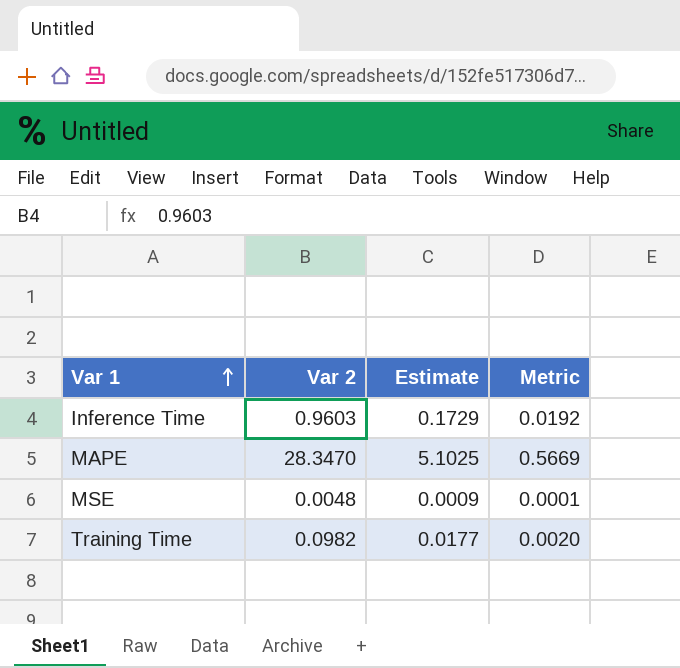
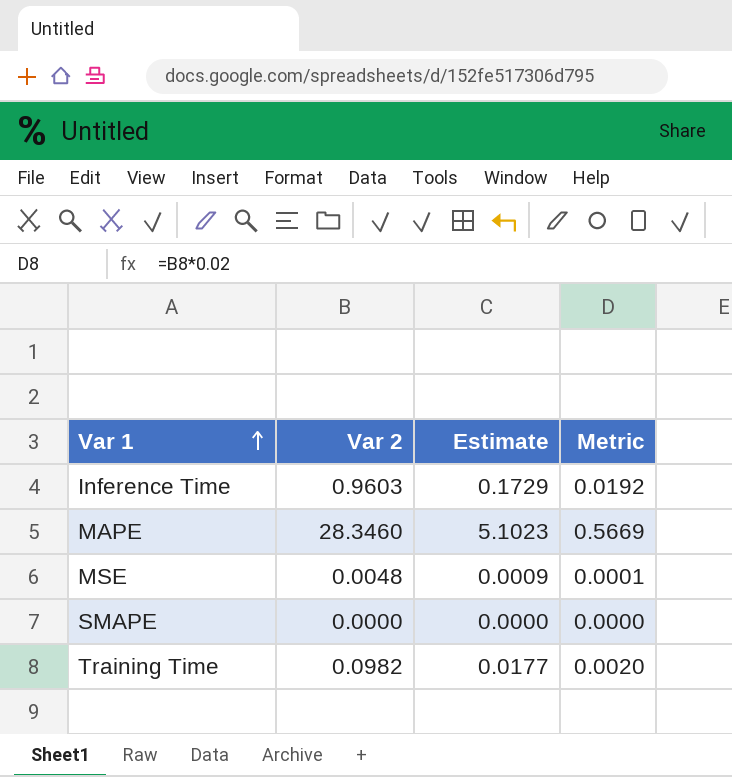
MAPE | Var 2: 28.3470 -> 28.3460
MAPE | Estimate: 5.1025 -> 5.1023
row SMAPE: none -> 0.0000 | 0.0000 | 0.0000

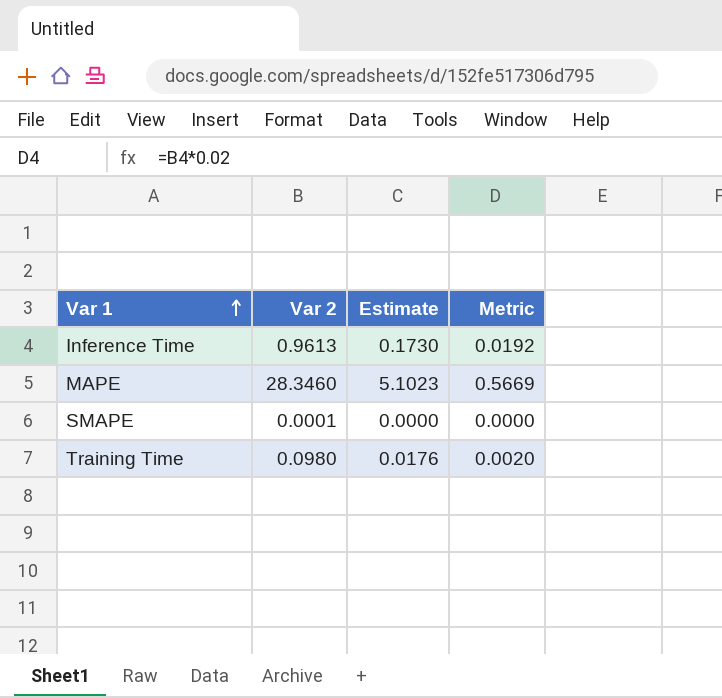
row MSE: 0.0048 | 0.0009 | 0.0001 -> none
Inference Time | Var 2: 0.9603 -> 0.9613
Inference Time | Estimate: 0.1729 -> 0.1730
SMAPE | Var 2: 0.0000 -> 0.0001
Training Time | Var 2: 0.0982 -> 0.0980
Training Time | Estimate: 0.0177 -> 0.0176

